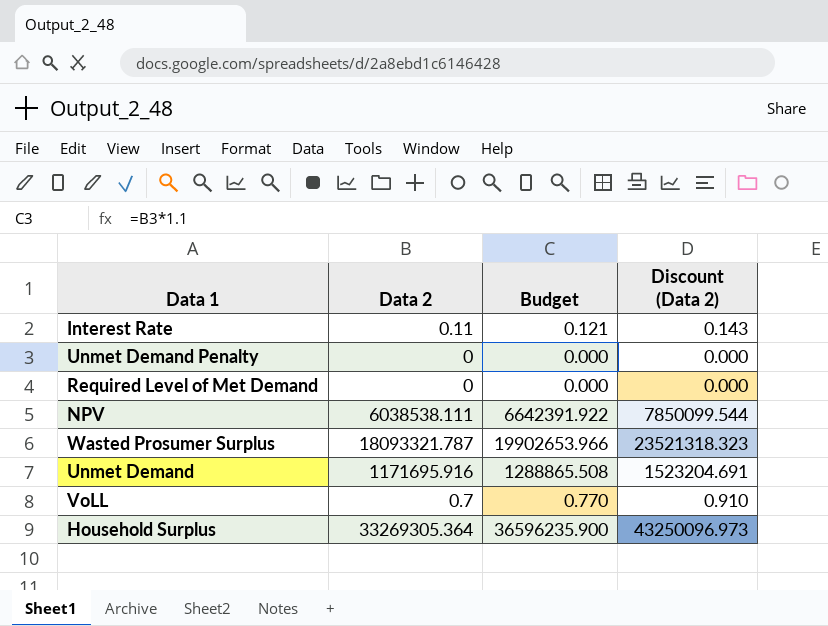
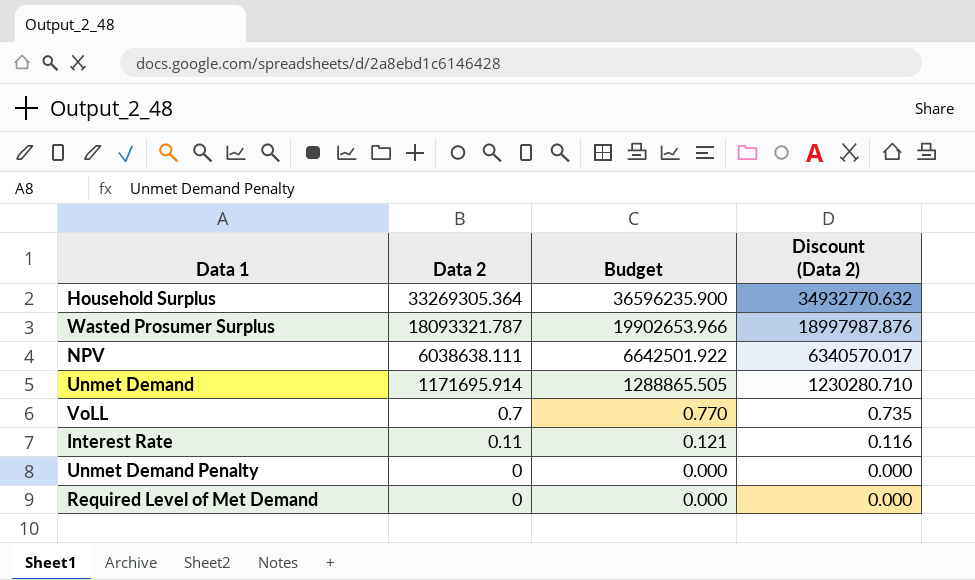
row order: none -> Data 2 descending
column Discount (Data 2) | formula: [Data 2] * 1.3 -> [Data 2] * 1.05
NPV | Data 2: 6038538.111 -> 6038638.111
NPV | Budget: 6642391.922 -> 6642501.922
Unmet Demand | Data 2: 1171695.916 -> 1171695.914
Unmet Demand | Budget: 1288865.508 -> 1288865.505

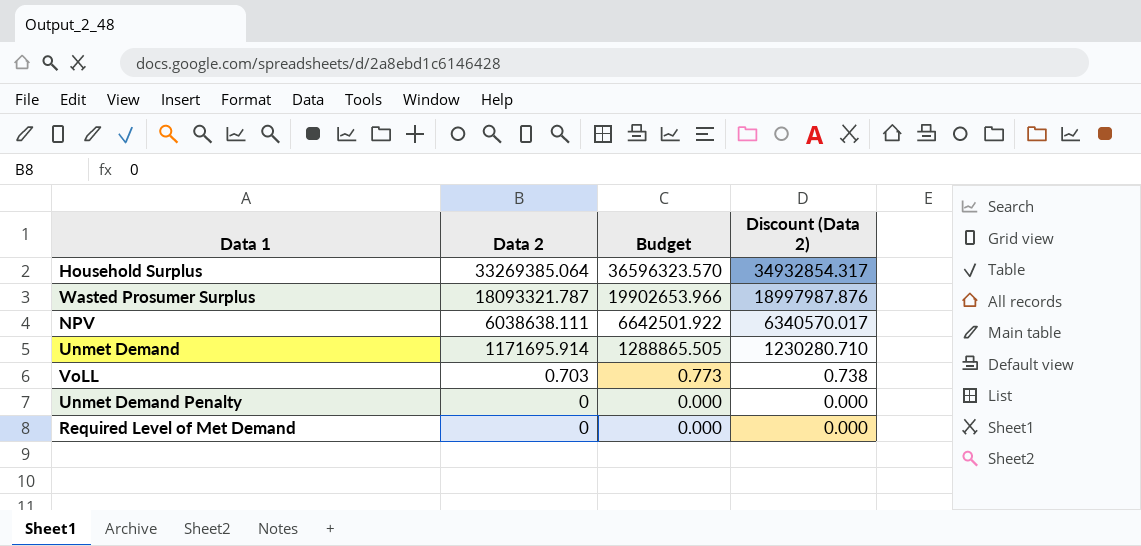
row Interest Rate: 0.11 | 0.121 | 0.116 -> none
Household Surplus | Data 2: 33269305.364 -> 33269385.064
Household Surplus | Budget: 36596235.900 -> 36596323.570
Household Surplus | Discount (Data 2): 34932770.632 -> 34932854.317
VoLL | Data 2: 0.7 -> 0.703
VoLL | Budget: 0.770 -> 0.773
VoLL | Discount (Data 2): 0.735 -> 0.738

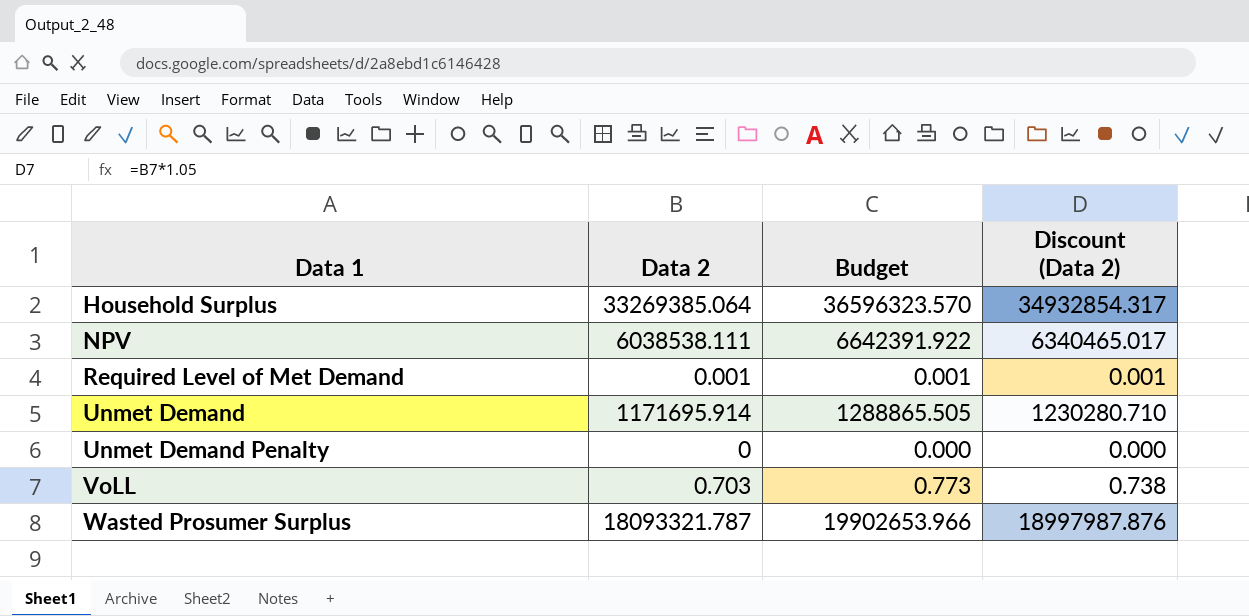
row order: Data 2 descending -> Data 1 ascending
NPV | Data 2: 6038638.111 -> 6038538.111
NPV | Budget: 6642501.922 -> 6642391.922
NPV | Discount (Data 2): 6340570.017 -> 6340465.017
Required Level of Met Demand | Data 2: 0 -> 0.001
Required Level of Met Demand | Budget: 0.000 -> 0.001
Required Level of Met Demand | Discount (Data 2): 0.000 -> 0.001

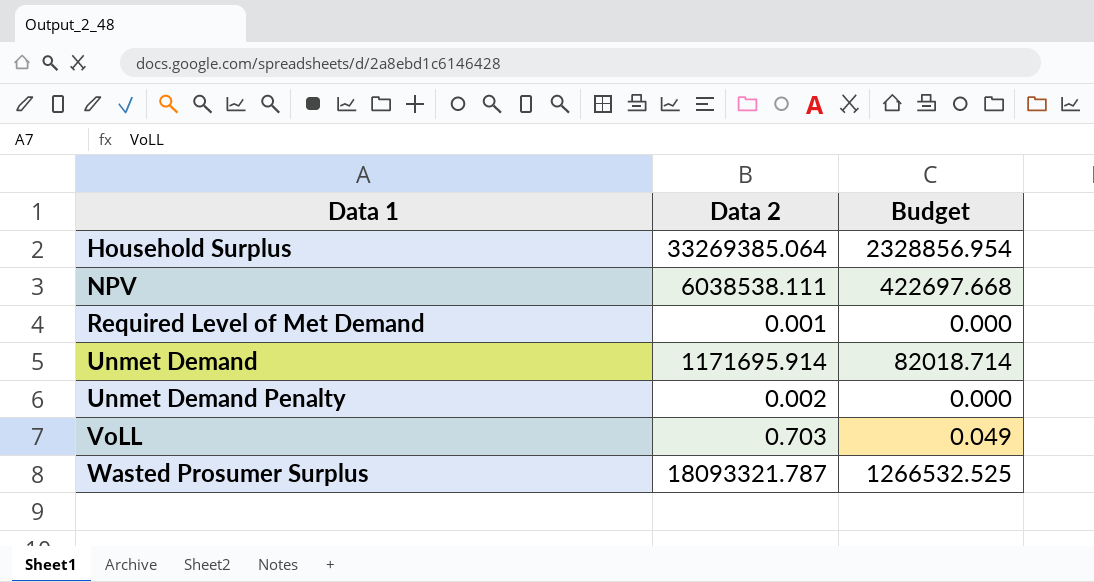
column Discount (Data 2) | formula: [Data 2] * 1.05 -> none
column Budget | formula: [Data 2] * 1.1 -> [Data 2] * 0.07
Unmet Demand Penalty | Data 2: 0 -> 0.002

